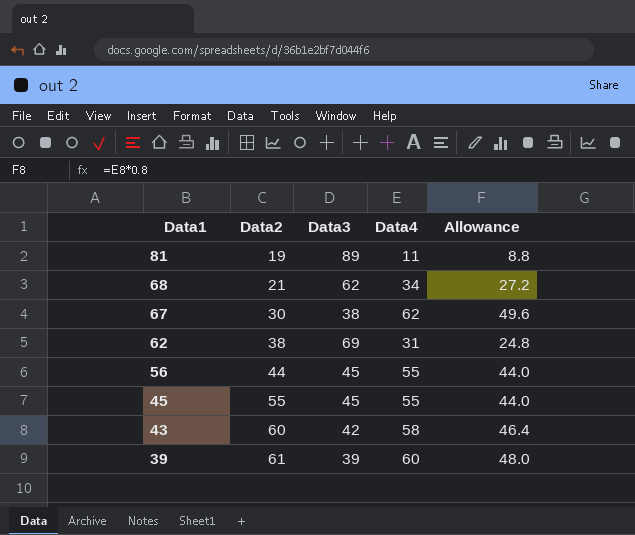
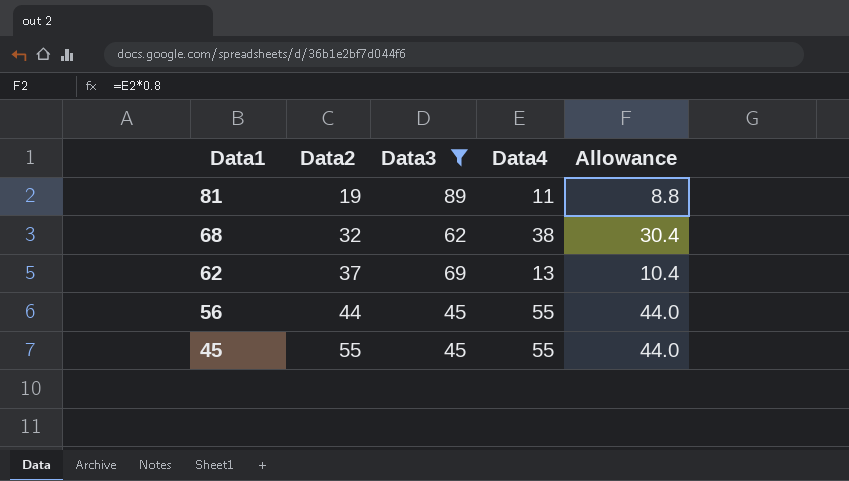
filter: none -> Data3 >= 45
68 | Data2: 21 -> 32
68 | Data4: 34 -> 38
68 | Allowance: 27.2 -> 30.4
62 | Data2: 38 -> 37
62 | Data4: 31 -> 13
62 | Allowance: 24.8 -> 10.4

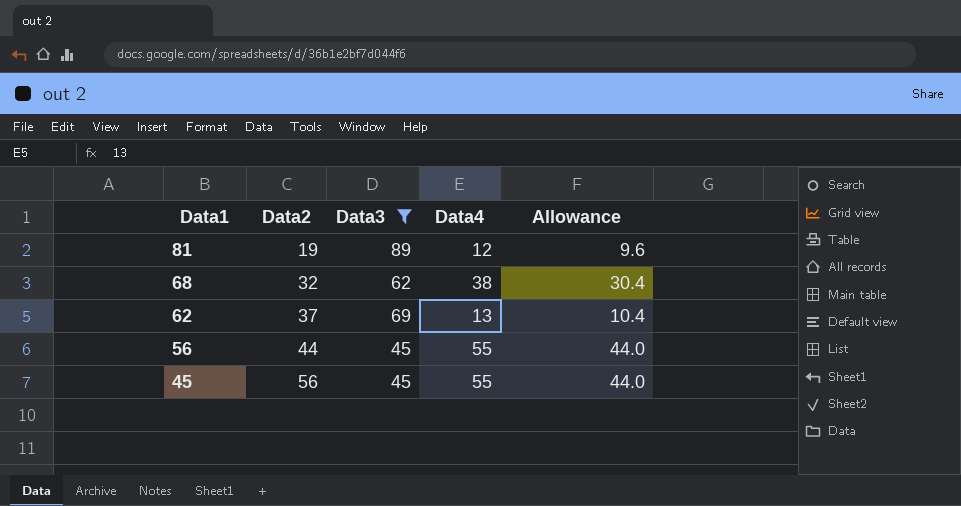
81 | Data4: 11 -> 12
81 | Allowance: 8.8 -> 9.6
45 | Data2: 55 -> 56

